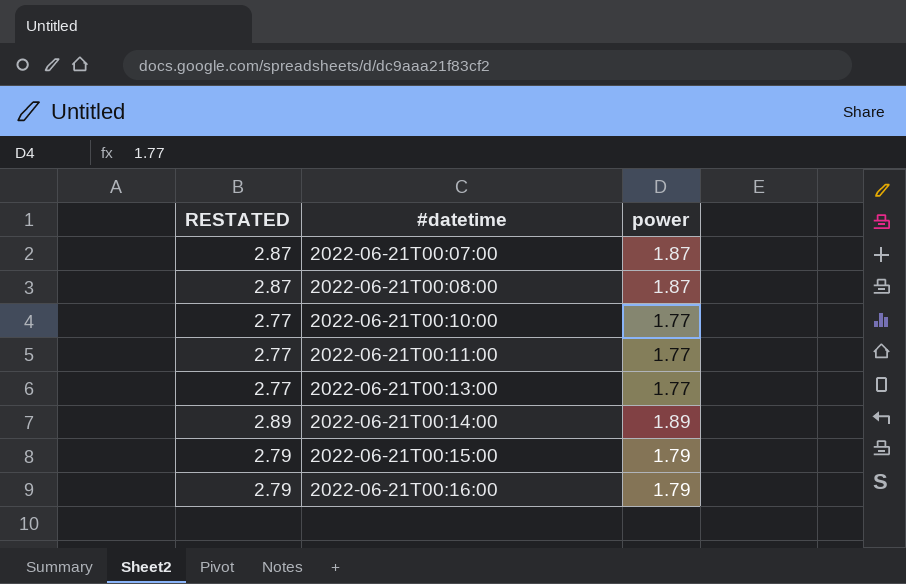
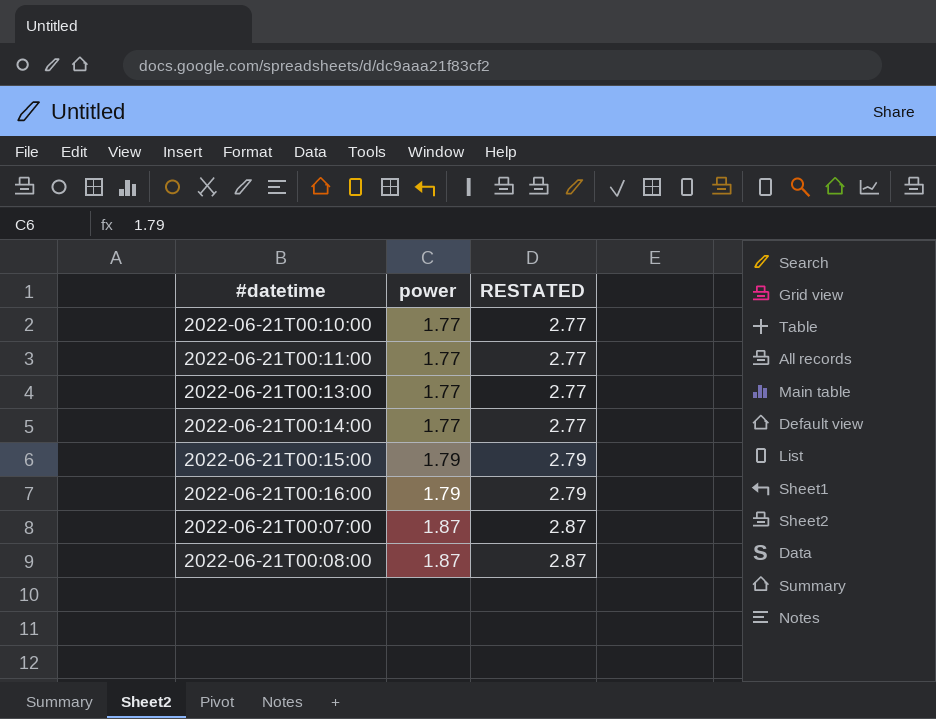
row order: #datetime ascending -> power ascending
column RESTATED | position: 1 -> 3
2022-06-21T00:14:00 | power: 1.89 -> 1.77
2022-06-21T00:14:00 | RESTATED: 2.89 -> 2.77

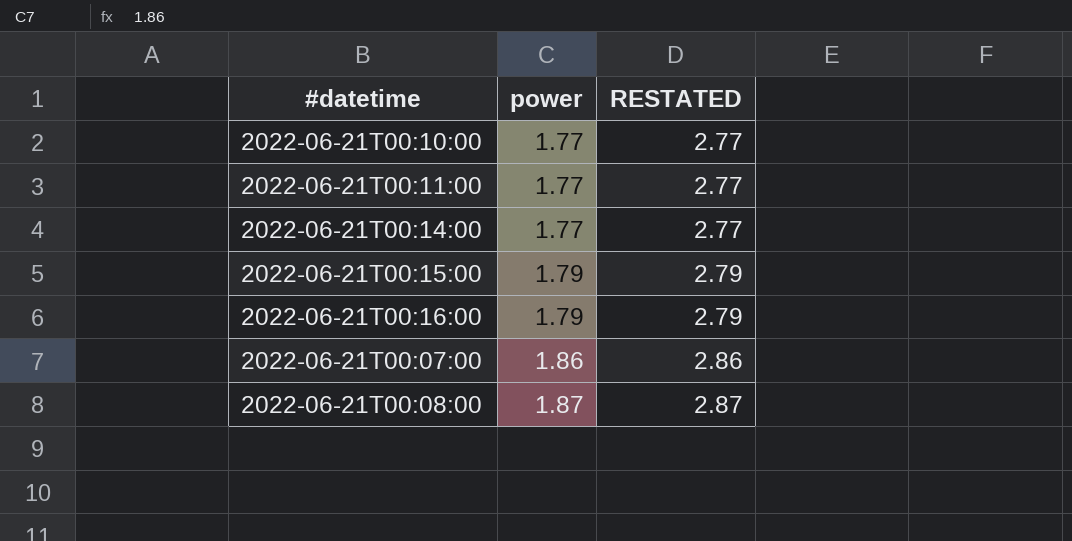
row 2022-06-21T00:13:00: 1.77 | 2.77 -> none
2022-06-21T00:07:00 | power: 1.87 -> 1.86
2022-06-21T00:07:00 | RESTATED: 2.87 -> 2.86

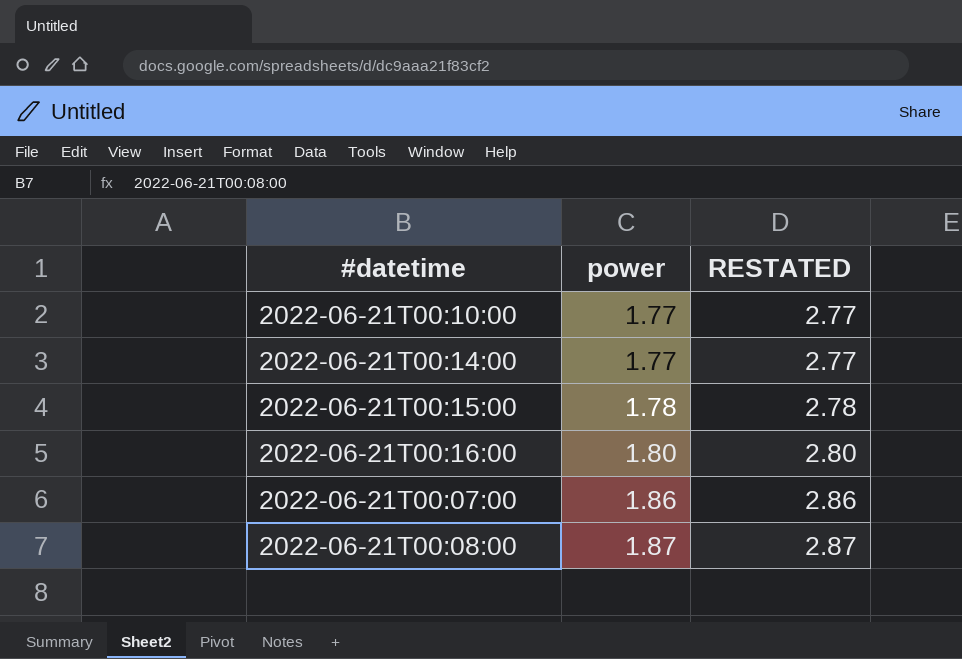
row 2022-06-21T00:11:00: 1.77 | 2.77 -> none
2022-06-21T00:15:00 | power: 1.79 -> 1.78
2022-06-21T00:15:00 | RESTATED: 2.79 -> 2.78
2022-06-21T00:16:00 | power: 1.79 -> 1.80
2022-06-21T00:16:00 | RESTATED: 2.79 -> 2.80

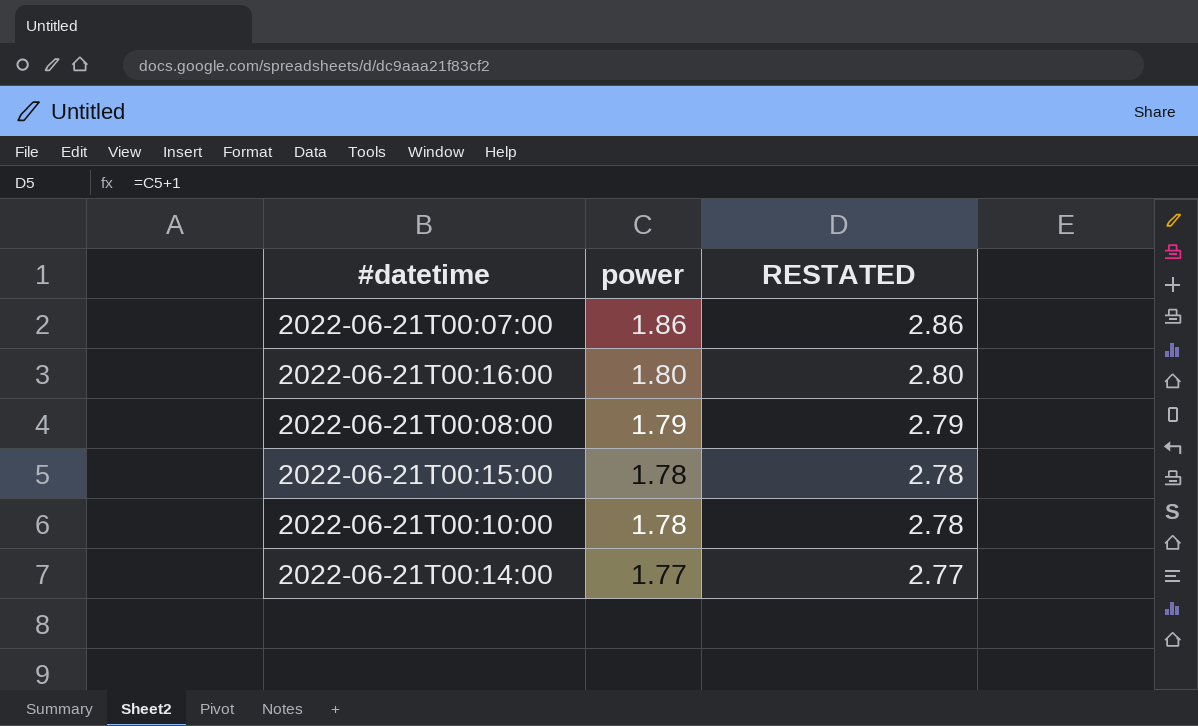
row order: power ascending -> power descending
2022-06-21T00:08:00 | power: 1.87 -> 1.79
2022-06-21T00:08:00 | RESTATED: 2.87 -> 2.79
2022-06-21T00:10:00 | power: 1.77 -> 1.78
2022-06-21T00:10:00 | RESTATED: 2.77 -> 2.78

